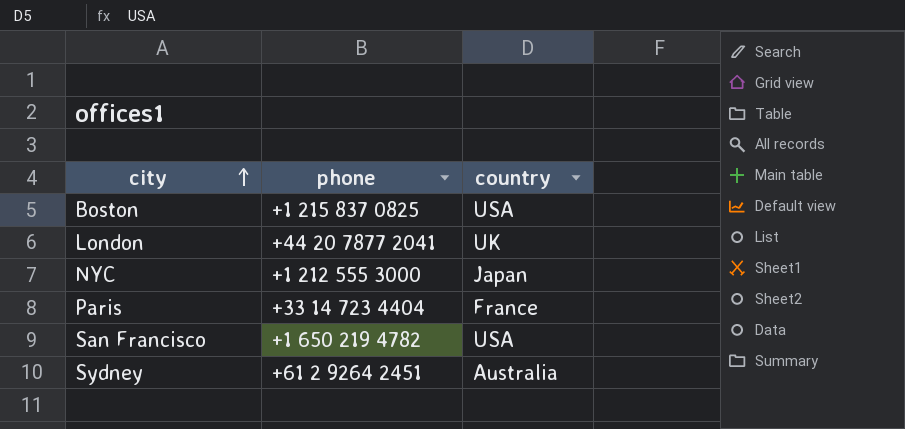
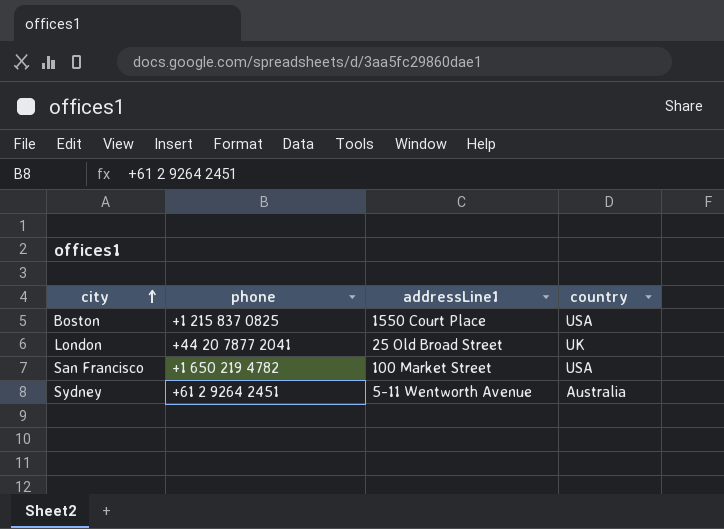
column addressLine1 | position: none -> 3
row NYC: +1 212 555 3000 | Japan -> none
row Paris: +33 14 723 4404 | France -> none

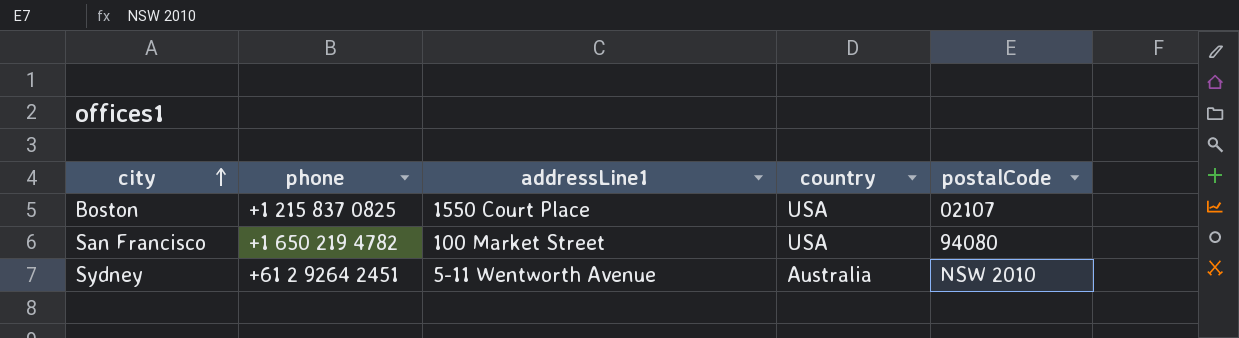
column postalCode | position: none -> 5
row London: +44 20 7877 2041 | 25 Old Broad Street | UK -> none

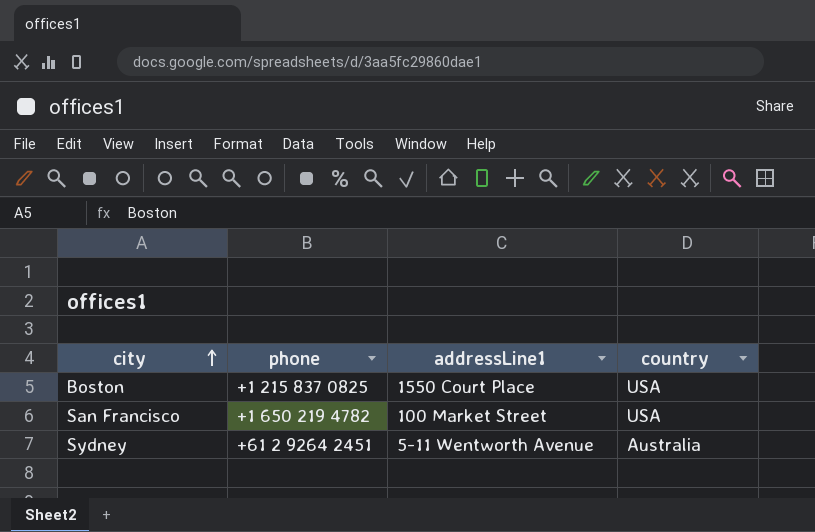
column postalCode | position: 5 -> none

